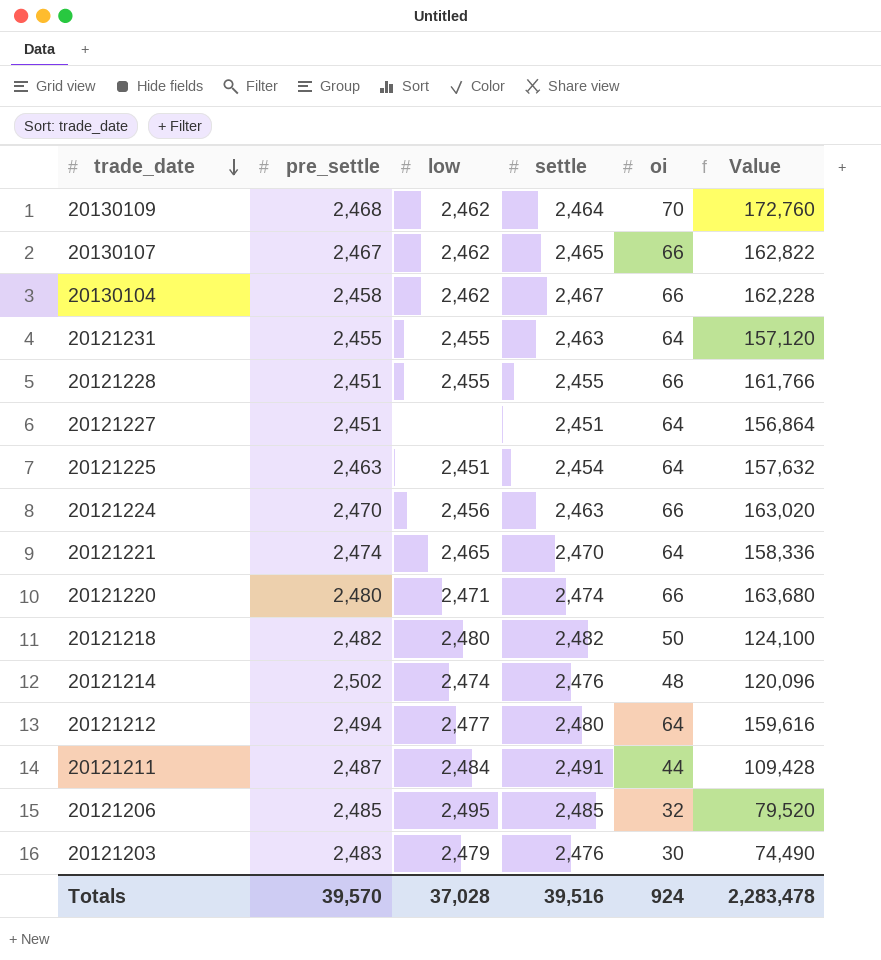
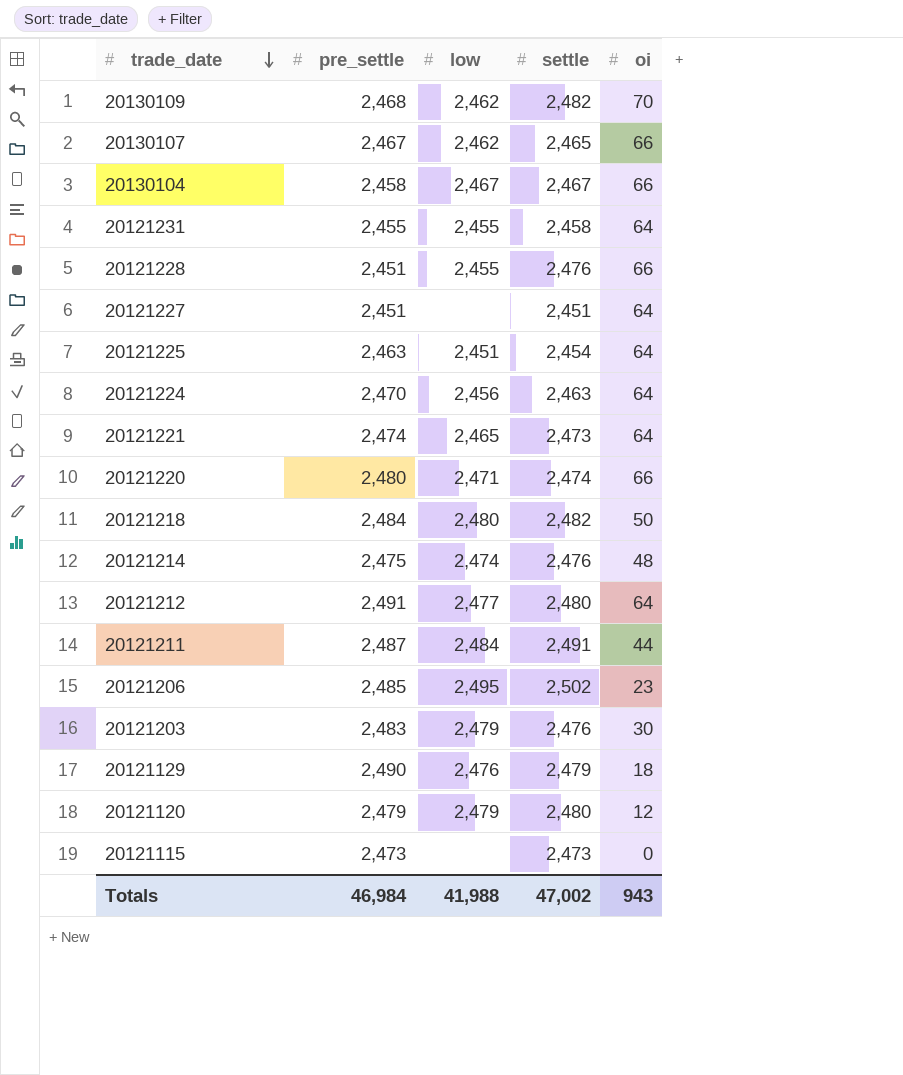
column Value | formula: [pre_settle] * [oi] -> none
20130109 | settle: 2,464 -> 2,482
20130104 | low: 2,462 -> 2,467
20121231 | settle: 2,463 -> 2,458
20121228 | settle: 2,455 -> 2,476
20121224 | oi: 66 -> 64
20121221 | settle: 2,470 -> 2,473
20121218 | pre_settle: 2,482 -> 2,484
20121214 | pre_settle: 2,502 -> 2,475
20121212 | pre_settle: 2,494 -> 2,491
20121206 | settle: 2,485 -> 2,502
20121206 | oi: 32 -> 23
row 20121129: none -> 2,490 | 2,476 | 2,479 | 18
row 20121120: none -> 2,479 | 2,479 | 2,480 | 12
row 20121115: none -> 2,473 | none | 2,473 | 0
Totals | pre_settle: 39,570 -> 46,984
Totals | low: 37,028 -> 41,988
Totals | settle: 39,516 -> 47,002
Totals | oi: 924 -> 943

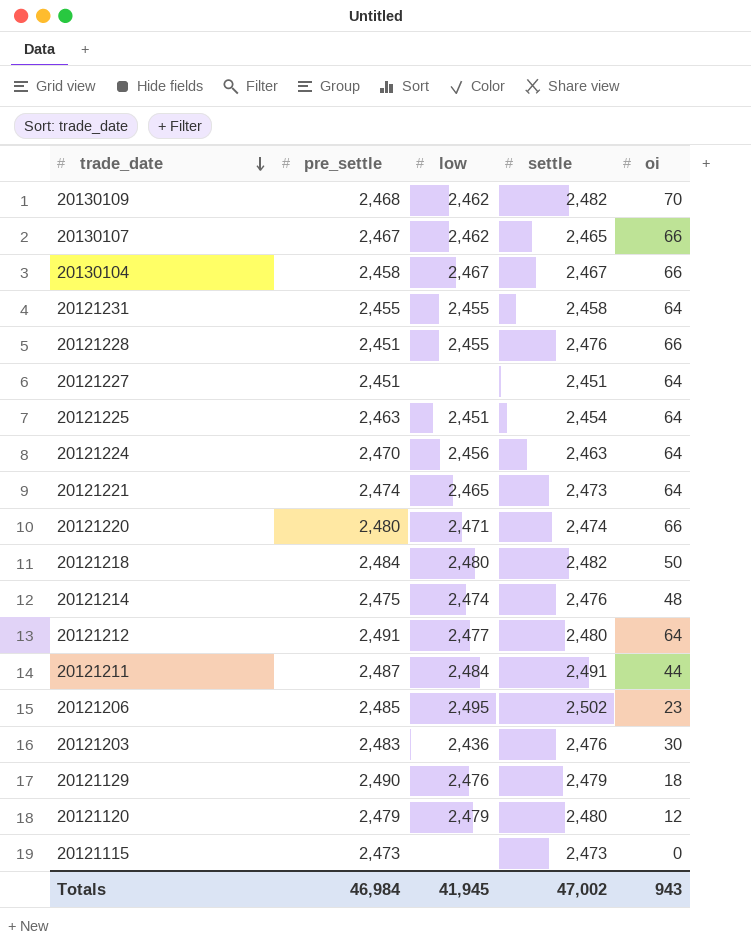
20121203 | low: 2,479 -> 2,436
Totals | low: 41,988 -> 41,945

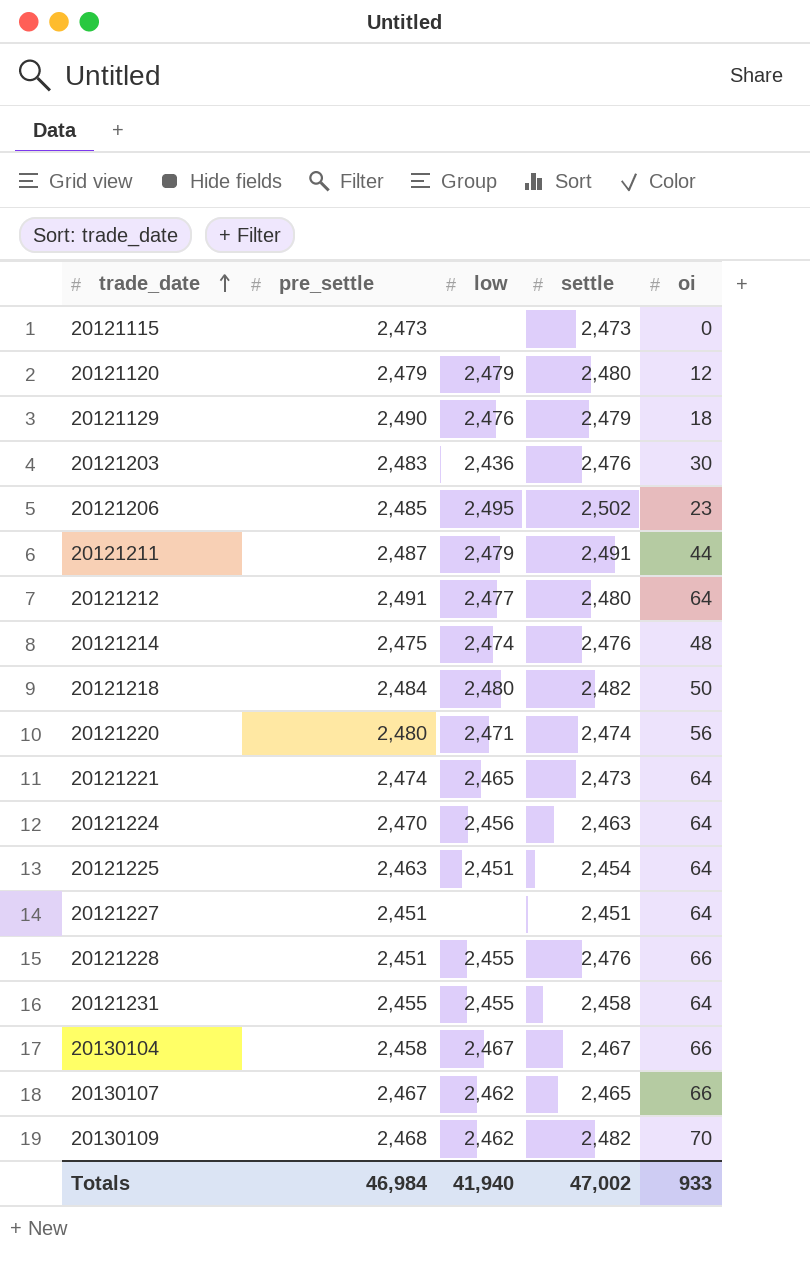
row order: trade_date descending -> trade_date ascending
20121211 | low: 2,484 -> 2,479
20121220 | oi: 66 -> 56
Totals | low: 41,945 -> 41,940
Totals | oi: 943 -> 933

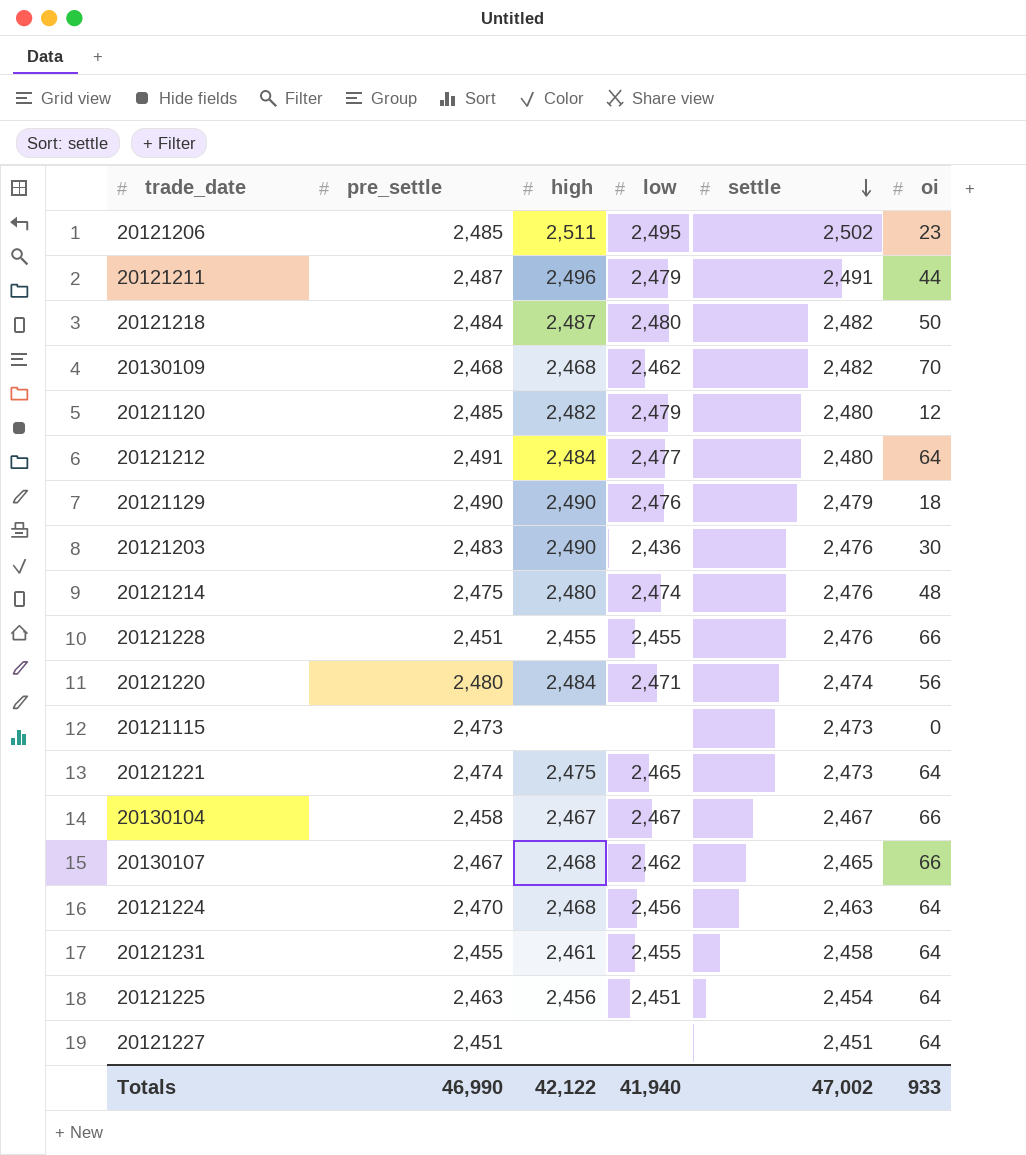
row order: trade_date ascending -> settle descending
column high | position: none -> 3
20121120 | pre_settle: 2,479 -> 2,485
Totals | pre_settle: 46,984 -> 46,990

